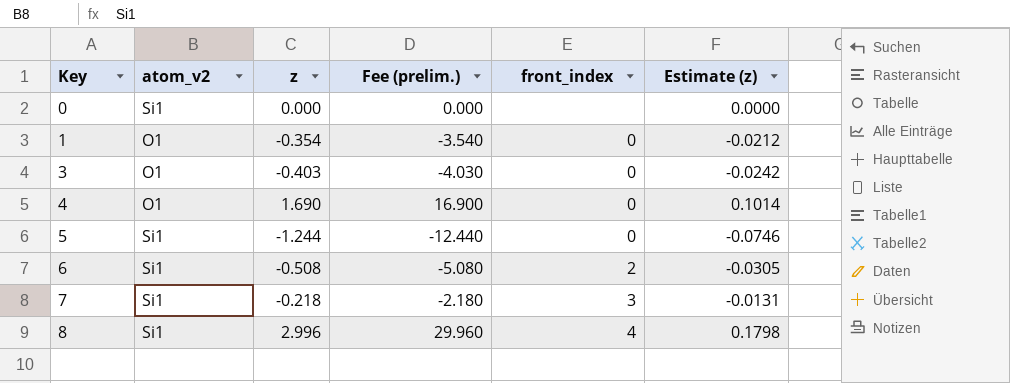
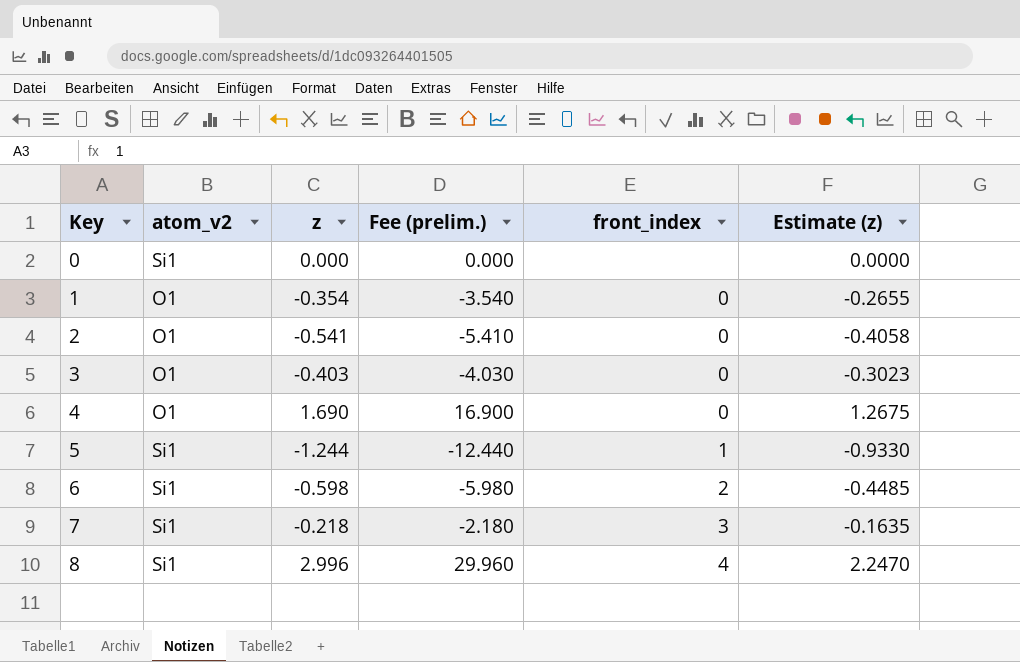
column Estimate (z) | formula: [z] * 0.06 -> [z] * 0.75
row 2: none -> O1 | -0.541 | -5.410 | 0 | -0.4058
5 | front_index: 0 -> 1
6 | z: -0.508 -> -0.598
6 | Fee (prelim.): -5.080 -> -5.980

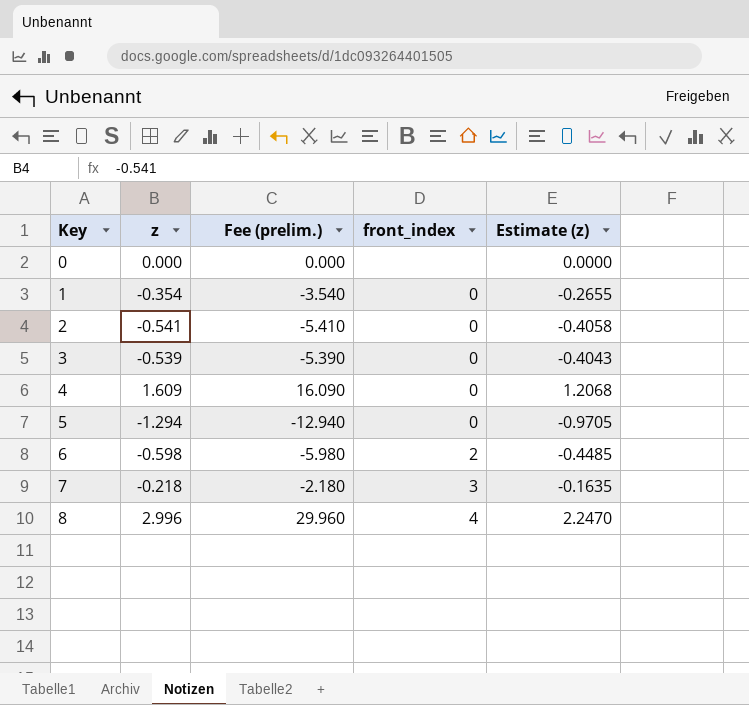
column atom_v2 | position: 2 -> none
3 | z: -0.403 -> -0.539
3 | Fee (prelim.): -4.030 -> -5.390
3 | Estimate (z): -0.3023 -> -0.4043
4 | z: 1.690 -> 1.609
4 | Fee (prelim.): 16.900 -> 16.090
4 | Estimate (z): 1.2675 -> 1.2068
5 | z: -1.244 -> -1.294
5 | Fee (prelim.): -12.440 -> -12.940
5 | front_index: 1 -> 0
5 | Estimate (z): -0.9330 -> -0.9705

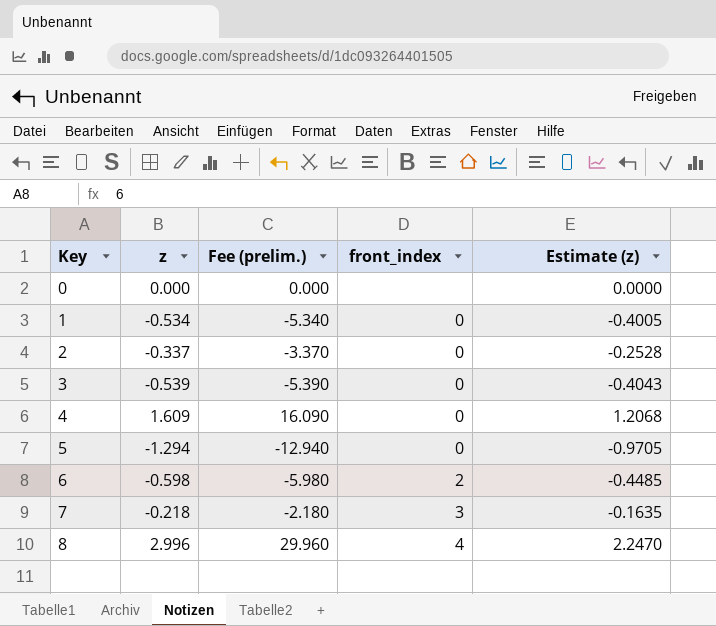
1 | z: -0.354 -> -0.534
1 | Fee (prelim.): -3.540 -> -5.340
1 | Estimate (z): -0.2655 -> -0.4005
2 | z: -0.541 -> -0.337
2 | Fee (prelim.): -5.410 -> -3.370
2 | Estimate (z): -0.4058 -> -0.2528

